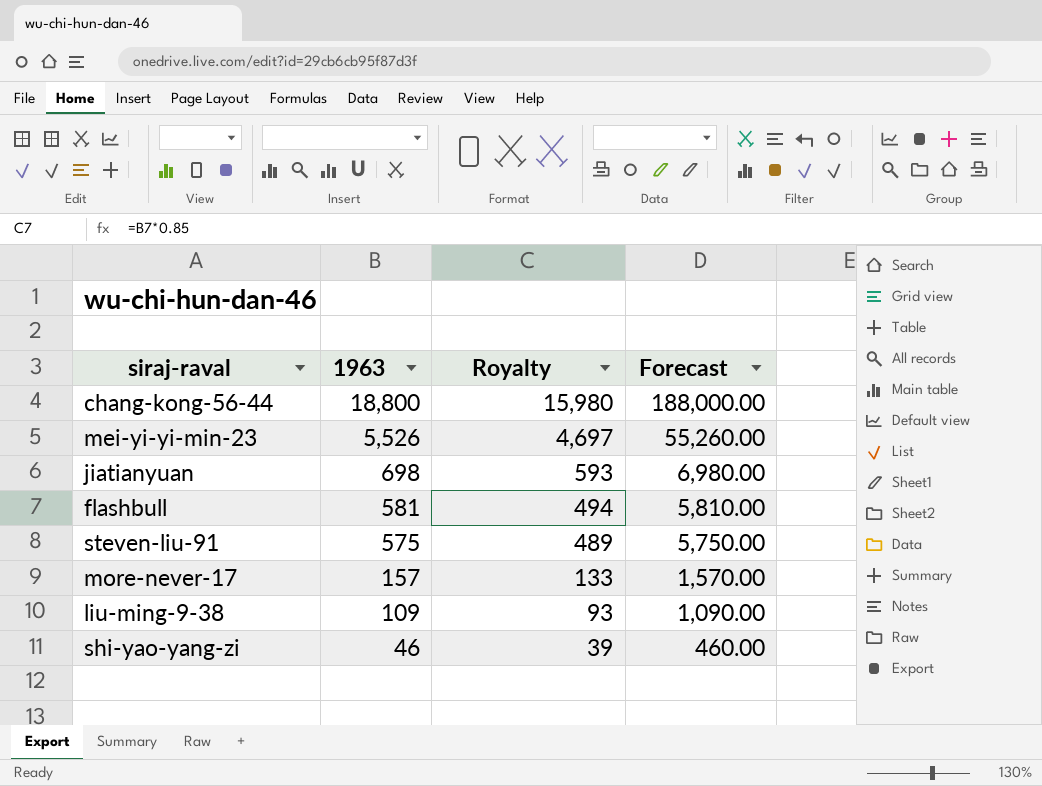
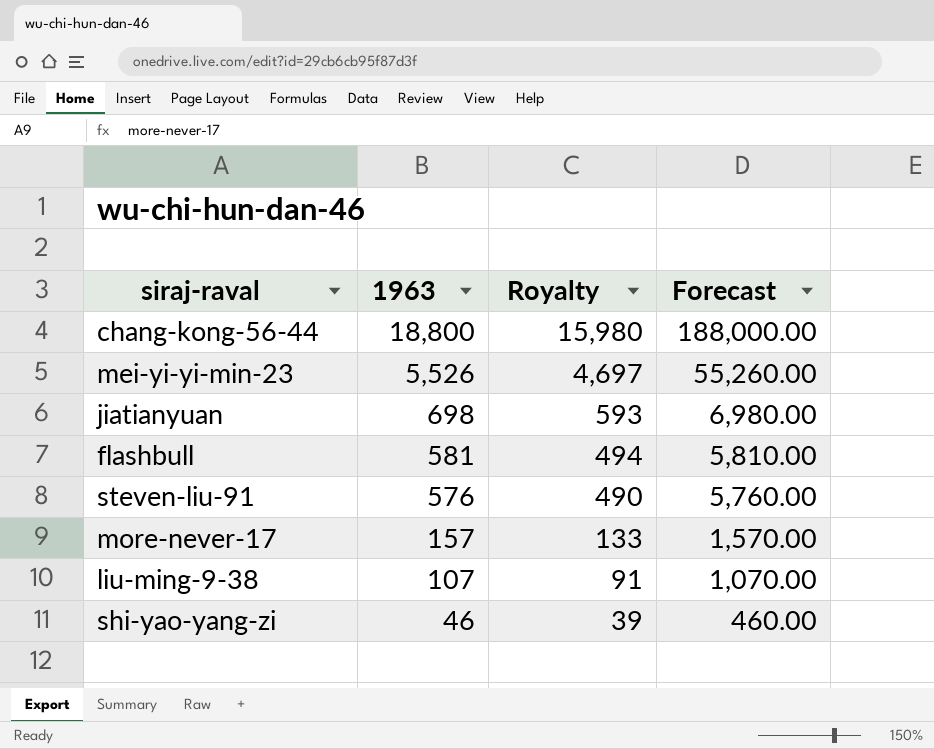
steven-liu-91 | 1963: 575 -> 576
steven-liu-91 | Royalty: 489 -> 490
steven-liu-91 | Forecast: 5,750.00 -> 5,760.00
liu-ming-9-38 | 1963: 109 -> 107
liu-ming-9-38 | Royalty: 93 -> 91
liu-ming-9-38 | Forecast: 1,090.00 -> 1,070.00

